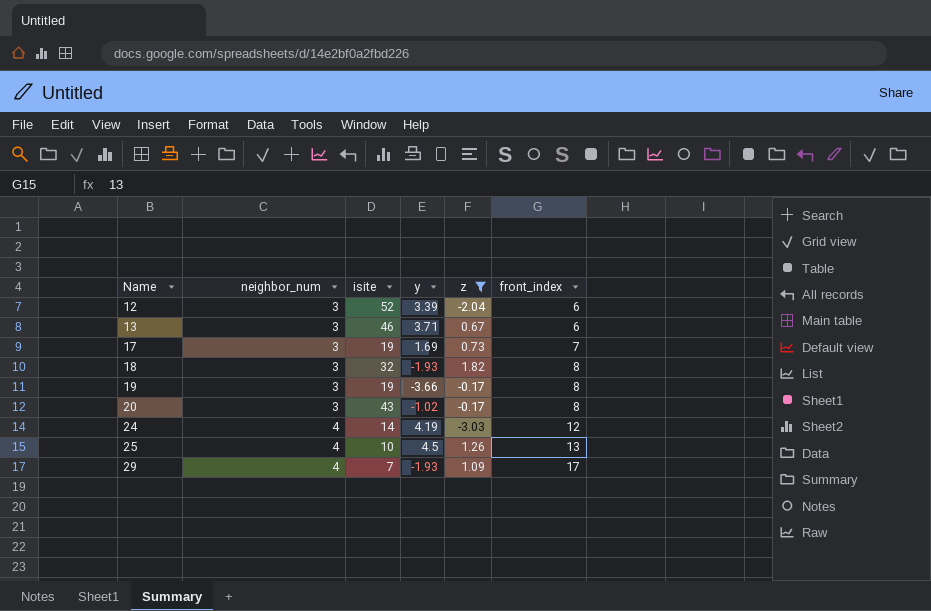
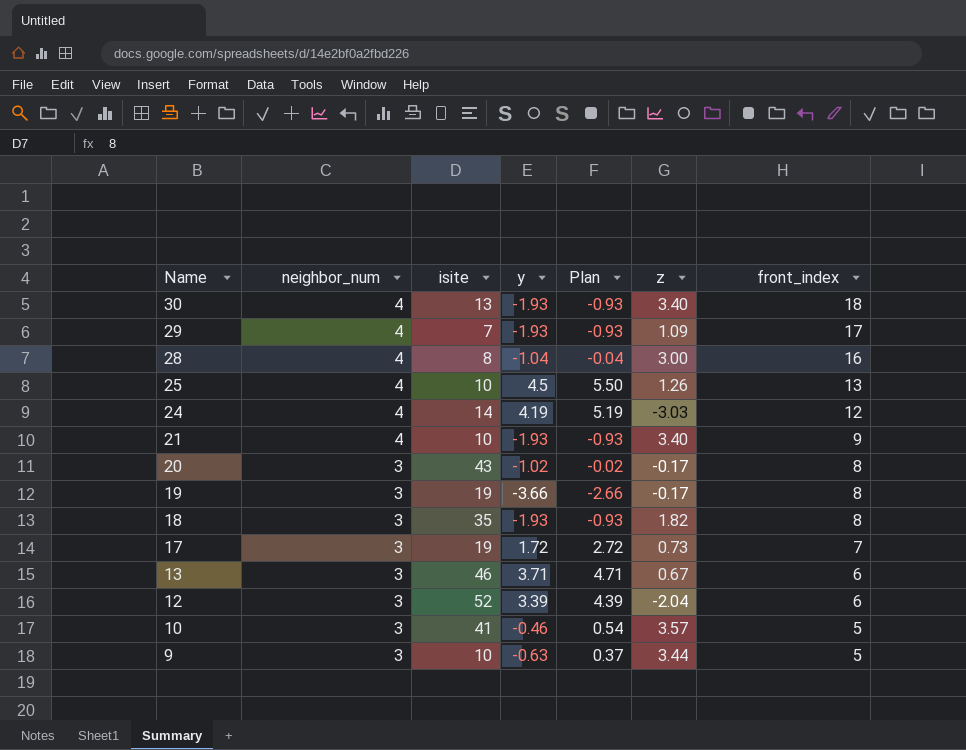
filter: z <= 1.82 -> none
row order: Name ascending -> Name descending
column Plan | formula: none -> [y] + 1
18 | isite: 32 -> 35
17 | y: 1.69 -> 1.72

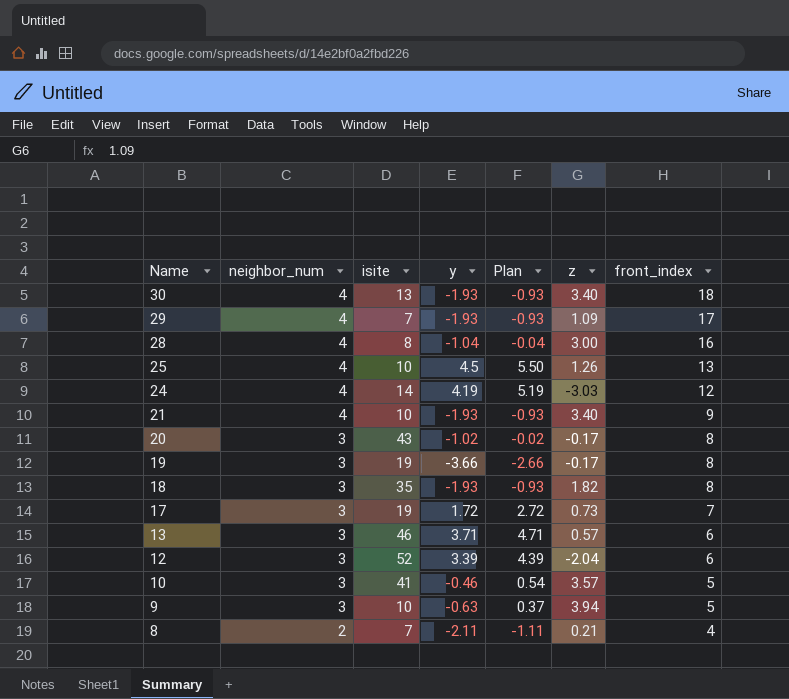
13 | z: 0.67 -> 0.57
9 | z: 3.44 -> 3.94
row 8: none -> 2 | 7 | -2.11 | -1.11 | 0.21 | 4

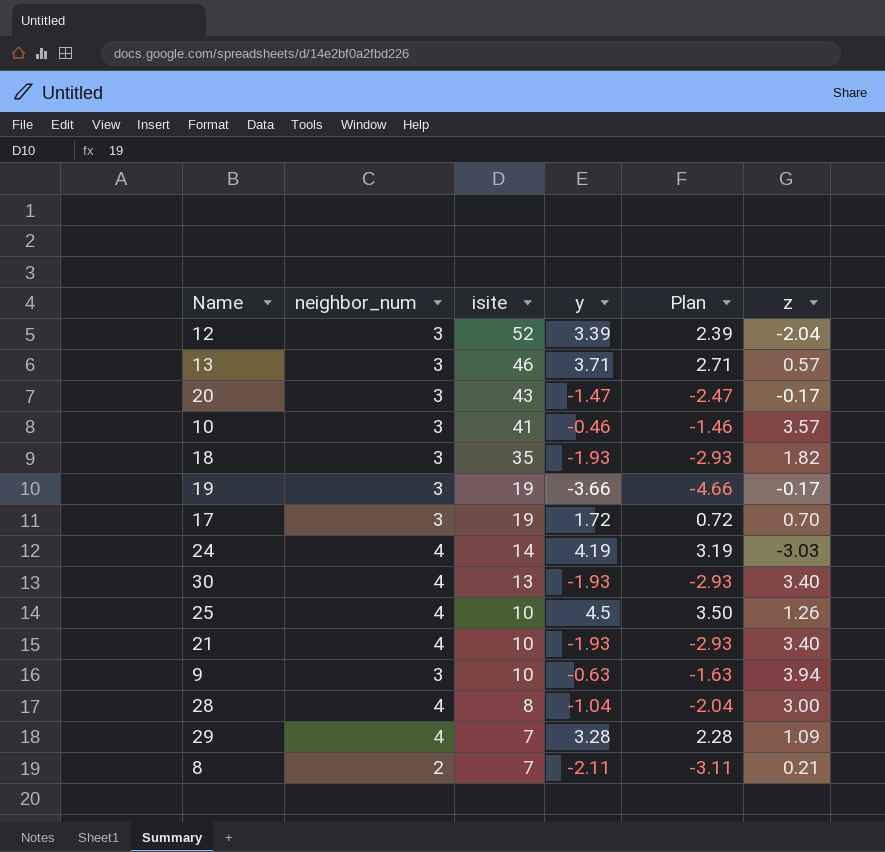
row order: Name descending -> isite descending
column front_index | position: 7 -> none
column Plan | formula: [y] + 1 -> [y] - 1
20 | y: -1.02 -> -1.47
17 | z: 0.73 -> 0.70
29 | y: -1.93 -> 3.28

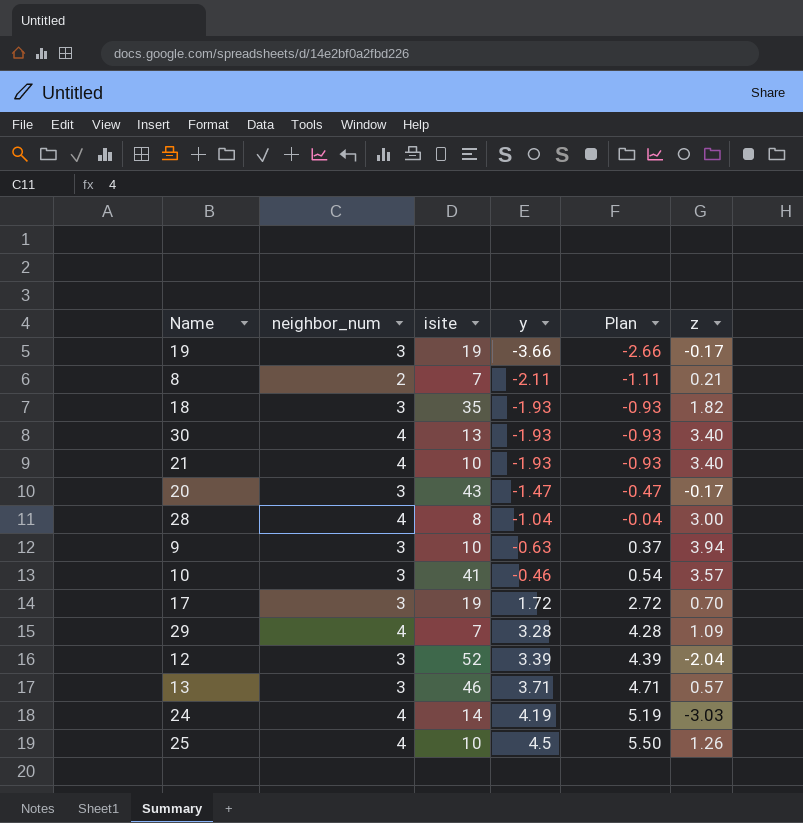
row order: isite descending -> y ascending
column Plan | formula: [y] - 1 -> [y] + 1

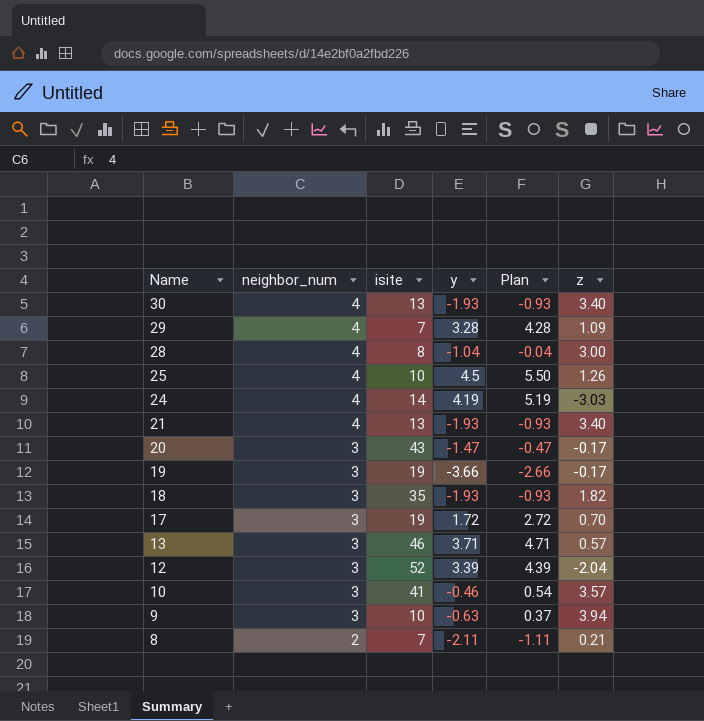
row order: y ascending -> Name descending
21 | isite: 10 -> 13

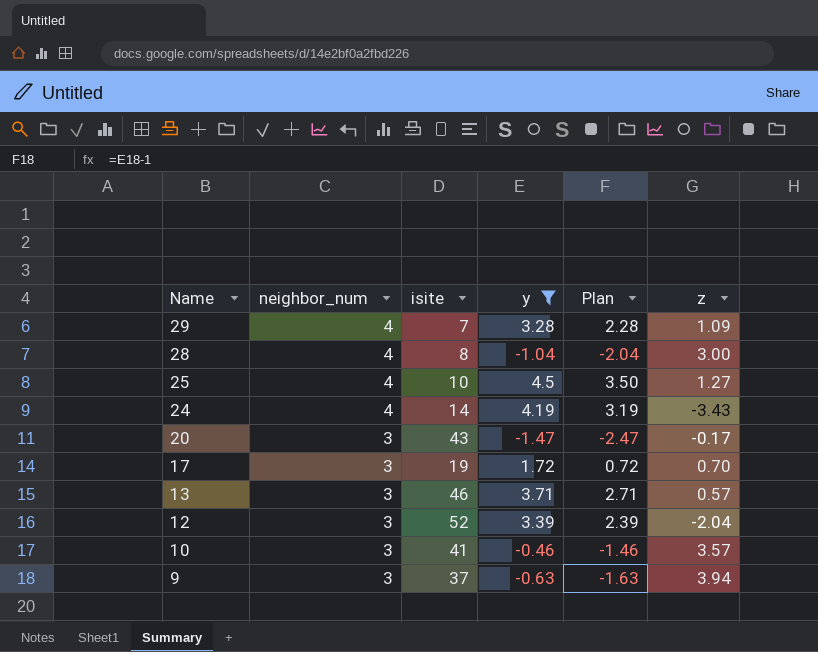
filter: none -> y >= -1.47
column Plan | formula: [y] + 1 -> [y] - 1
25 | z: 1.26 -> 1.27
24 | z: -3.03 -> -3.43
9 | isite: 10 -> 37

